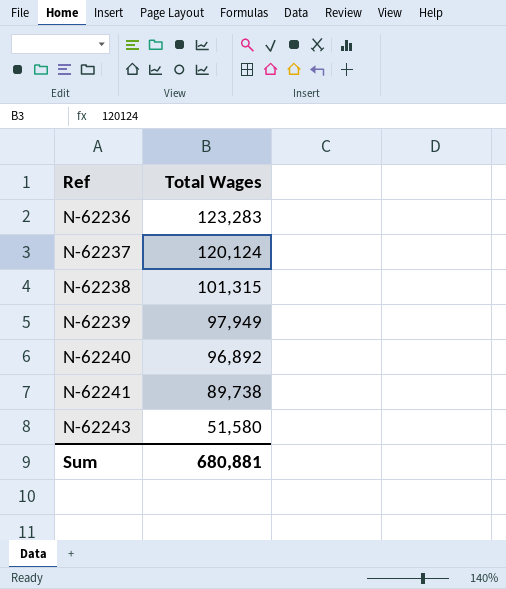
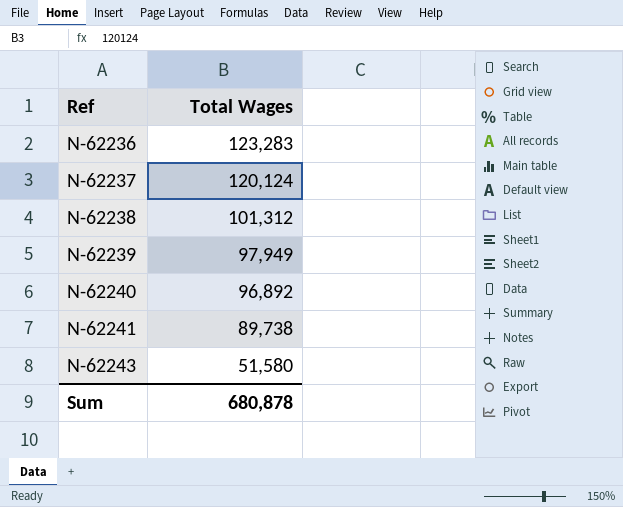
N-62238 | Total Wages: 101,315 -> 101,312
Sum | Total Wages: 680,881 -> 680,878

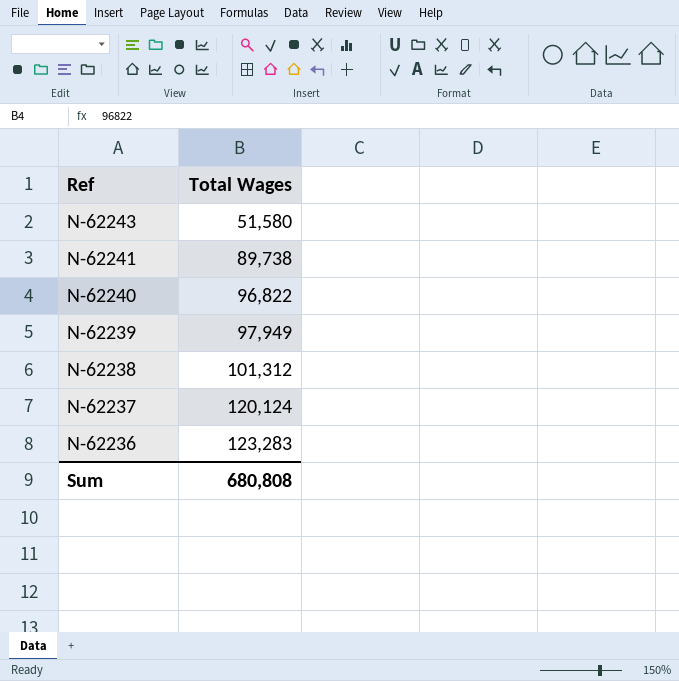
row order: Ref ascending -> Ref descending
N-62240 | Total Wages: 96,892 -> 96,822
Sum | Total Wages: 680,878 -> 680,808

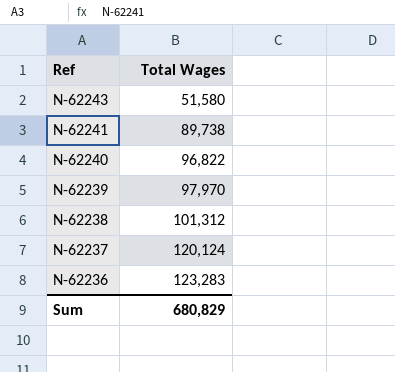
N-62239 | Total Wages: 97,949 -> 97,970
Sum | Total Wages: 680,808 -> 680,829

